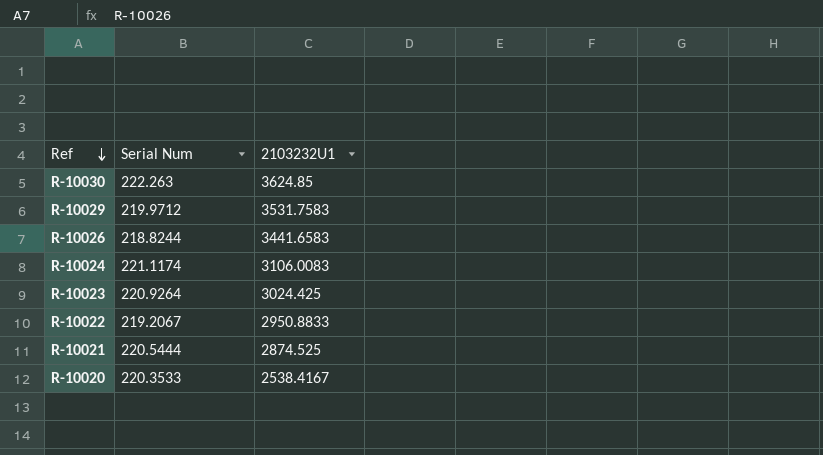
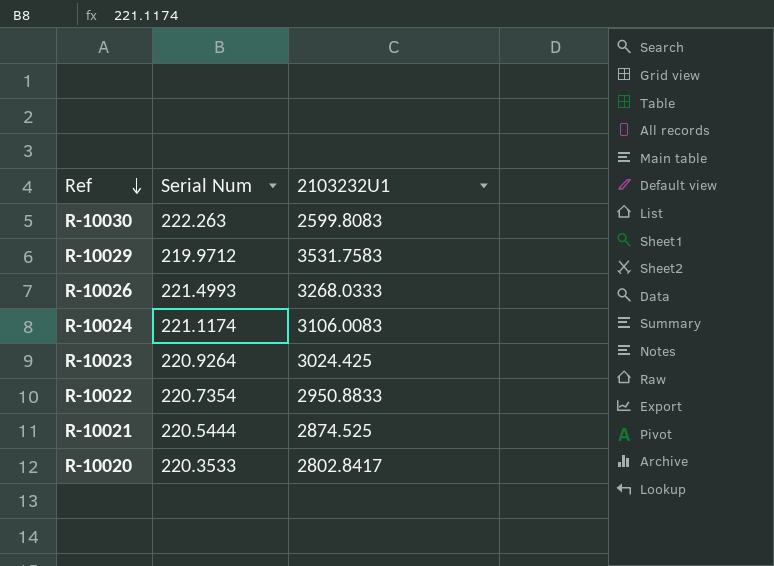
R-10030 | 2103232U1: 3624.85 -> 2599.8083
R-10026 | Serial Num: 218.8244 -> 221.4993
R-10026 | 2103232U1: 3441.6583 -> 3268.0333
R-10022 | Serial Num: 219.2067 -> 220.7354
R-10020 | 2103232U1: 2538.4167 -> 2802.8417

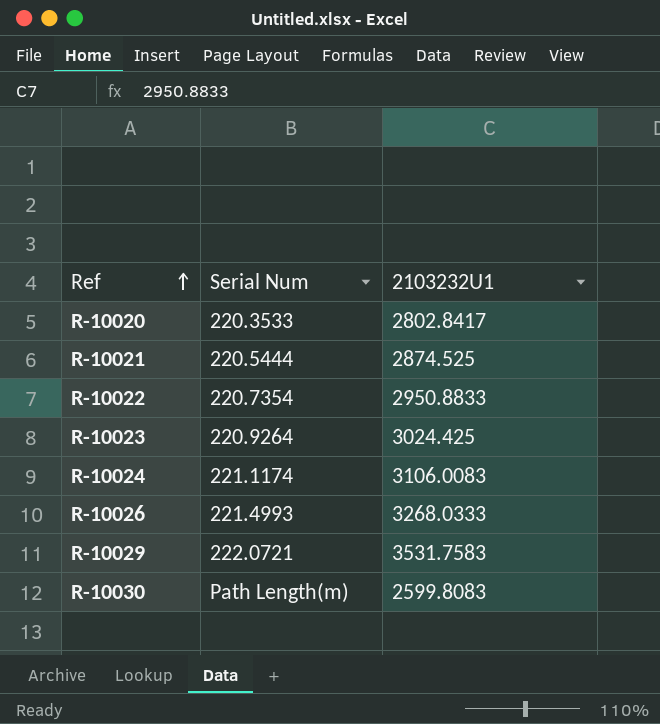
row order: Ref descending -> Ref ascending
R-10029 | Serial Num: 219.9712 -> 222.0721
R-10030 | Serial Num: 222.263 -> Path Length(m)

